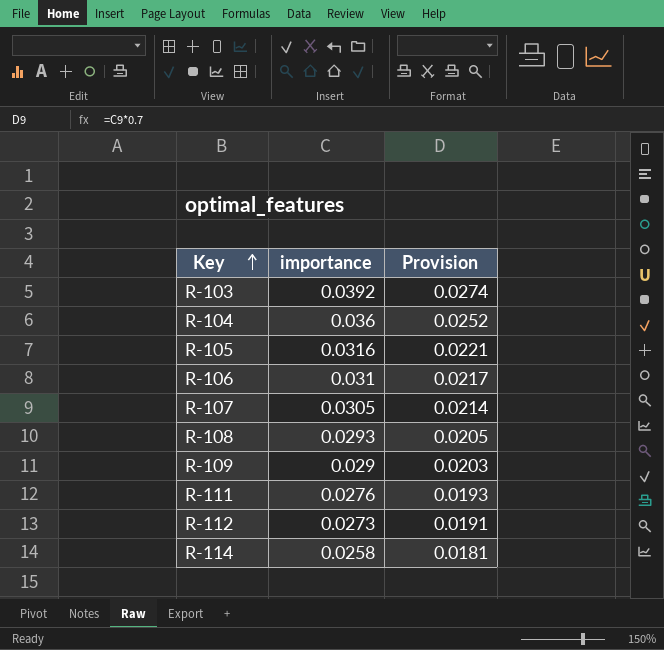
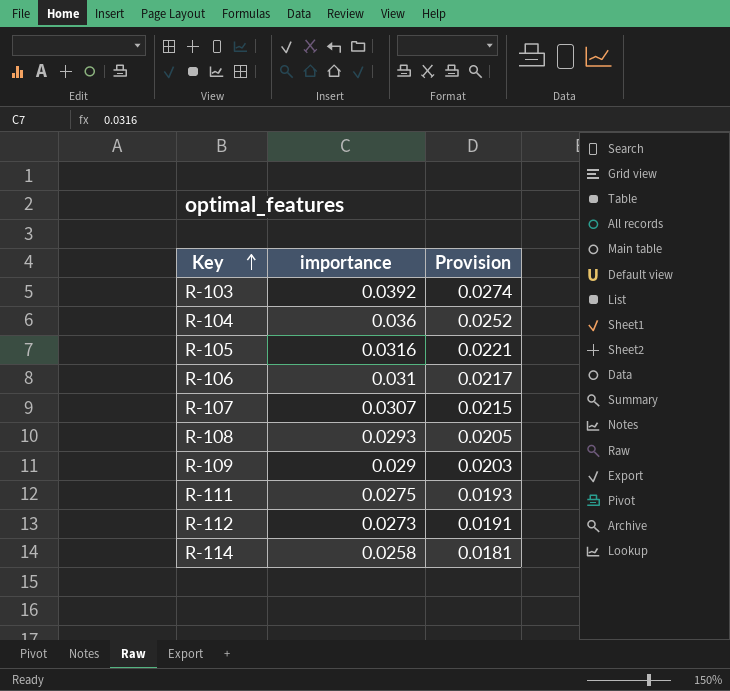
R-107 | importance: 0.0305 -> 0.0307
R-107 | Provision: 0.0214 -> 0.0215
R-111 | importance: 0.0276 -> 0.0275

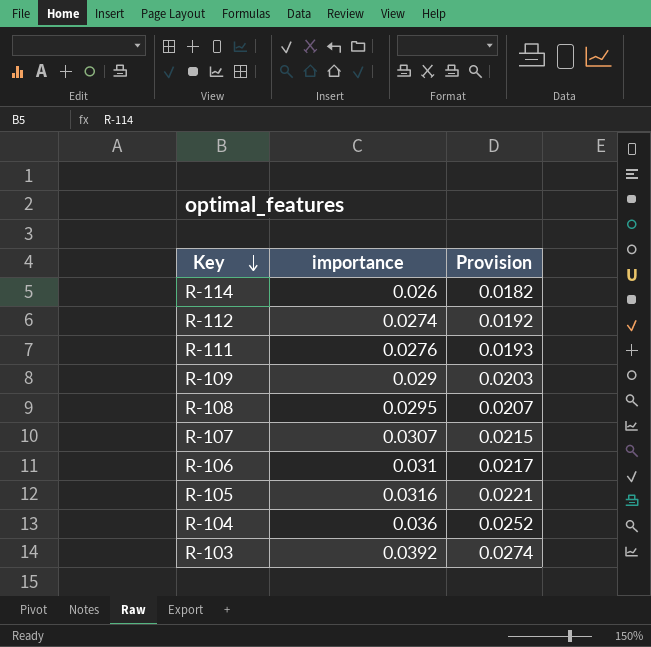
row order: Key ascending -> Key descending
R-114 | importance: 0.0258 -> 0.026
R-114 | Provision: 0.0181 -> 0.0182
R-112 | importance: 0.0273 -> 0.0274
R-112 | Provision: 0.0191 -> 0.0192
R-111 | importance: 0.0275 -> 0.0276
R-108 | importance: 0.0293 -> 0.0295
R-108 | Provision: 0.0205 -> 0.0207

